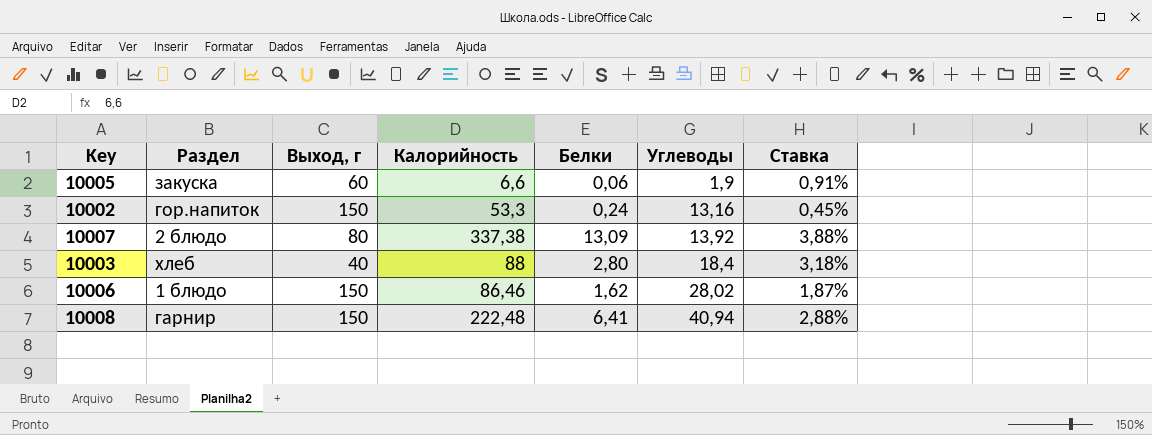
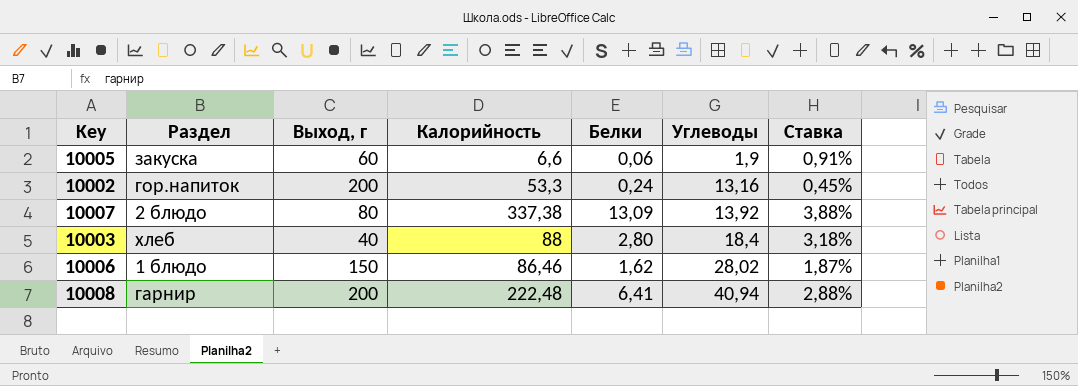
10002 | Выход, г: 150 -> 200
10008 | Выход, г: 150 -> 200

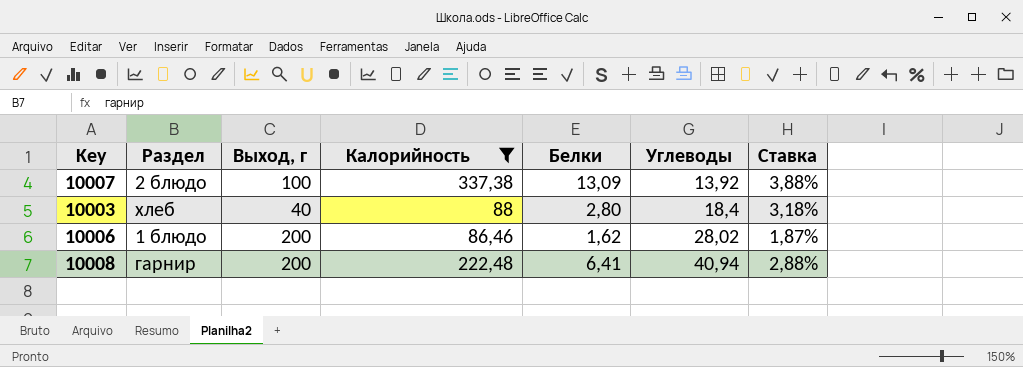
filter: none -> Калорийность >= 86,46
10007 | Выход, г: 80 -> 100
10006 | Выход, г: 150 -> 200

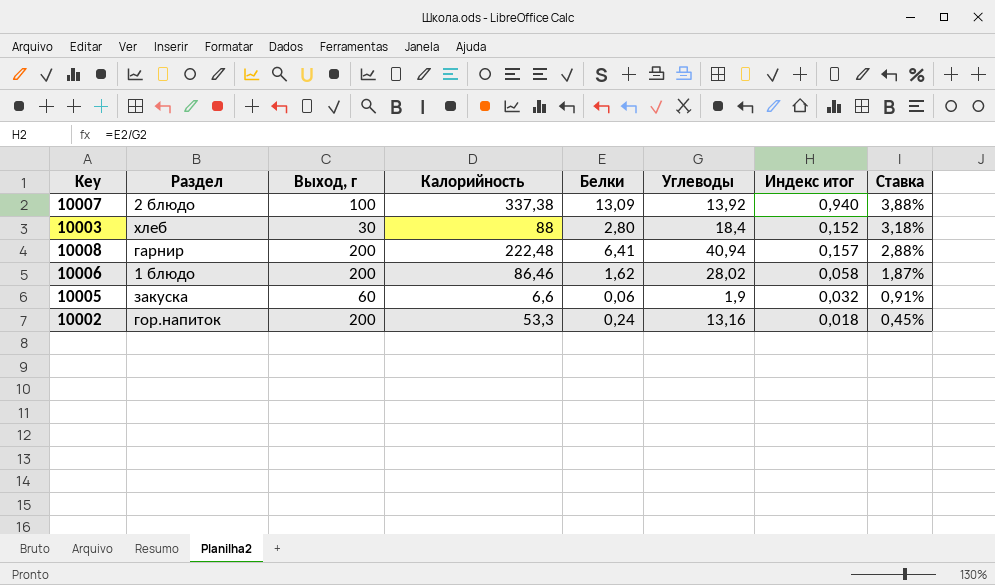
filter: Калорийность >= 86,46 -> none
row order: Углеводы ascending -> Ставка descending
column Индекс итог | formula: none -> [Белки] / [Углеводы]
10003 | Выход, г: 40 -> 30

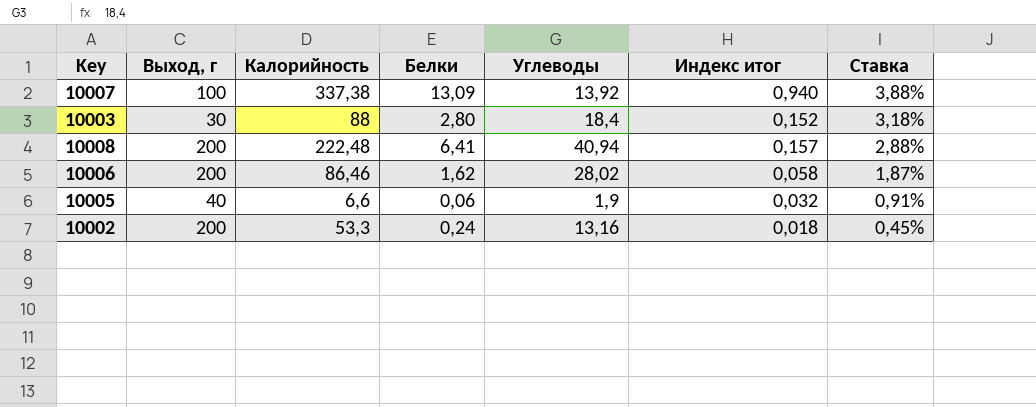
column Раздел | position: 2 -> none
10005 | Выход, г: 60 -> 40

